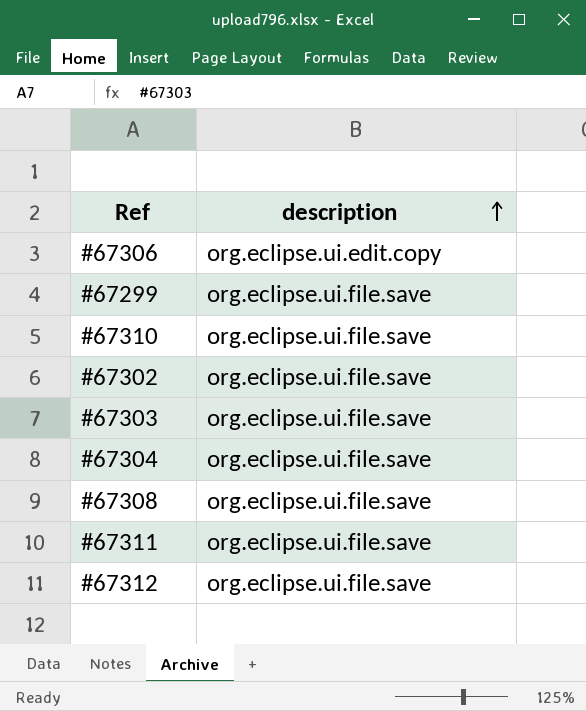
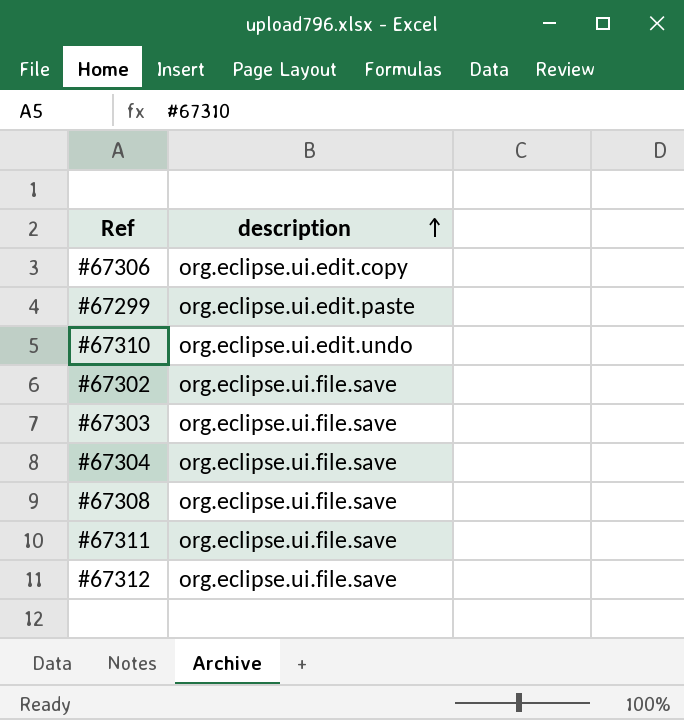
#67299 | description: org.eclipse.ui.file.save -> org.eclipse.ui.edit.paste
#67310 | description: org.eclipse.ui.file.save -> org.eclipse.ui.edit.undo

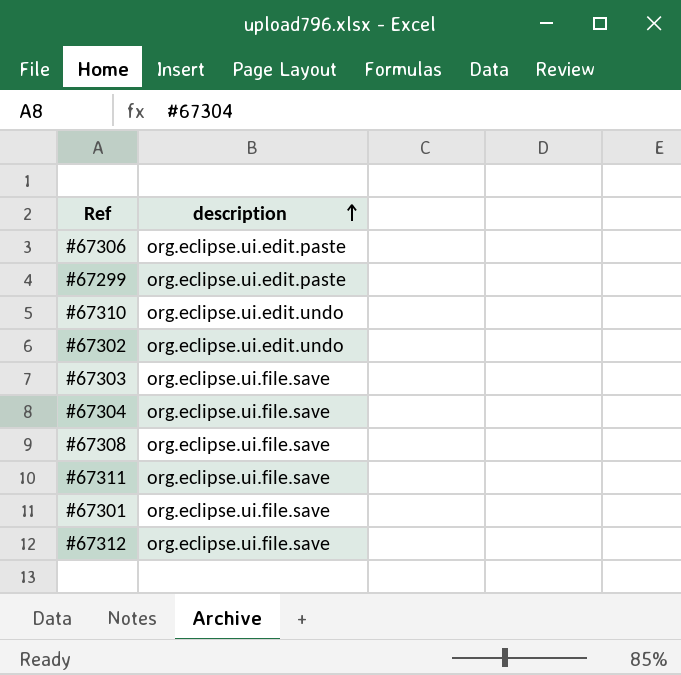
#67306 | description: org.eclipse.ui.edit.copy -> org.eclipse.ui.edit.paste
#67302 | description: org.eclipse.ui.file.save -> org.eclipse.ui.edit.undo
row #67301: none -> org.eclipse.ui.file.save

